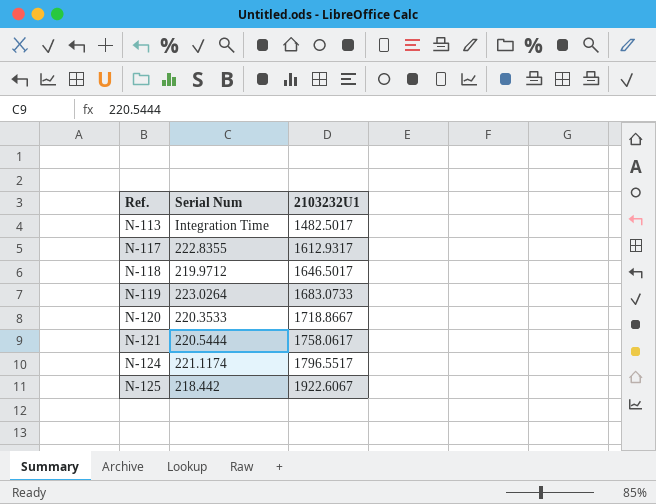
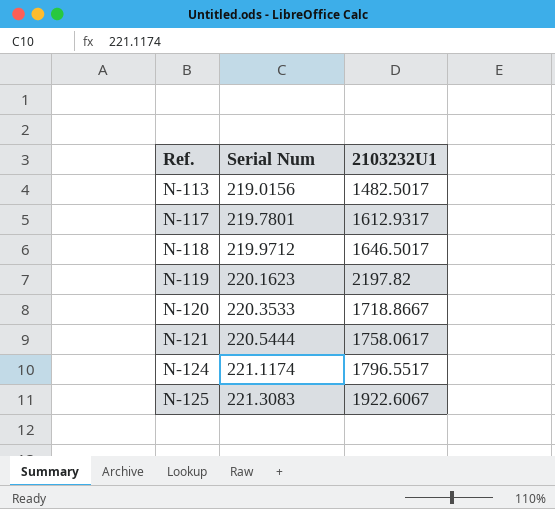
N-113 | Serial Num: Integration Time -> 219.0156
N-117 | Serial Num: 222.8355 -> 219.7801
N-119 | Serial Num: 223.0264 -> 220.1623
N-119 | 2103232U1: 1683.0733 -> 2197.82
N-125 | Serial Num: 218.442 -> 221.3083

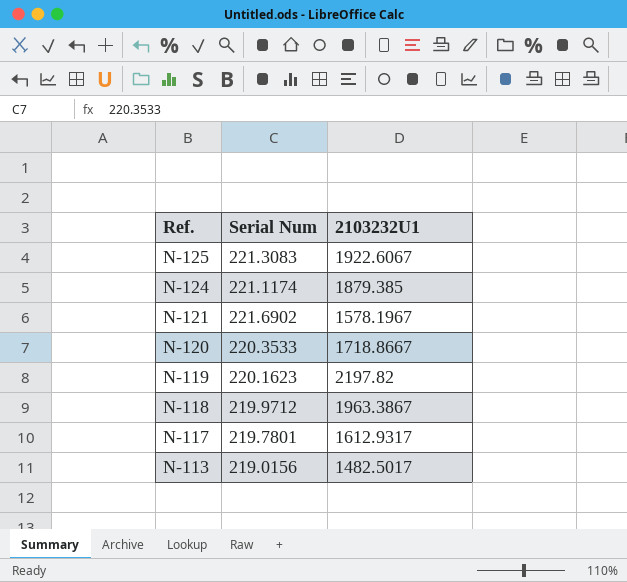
row order: Ref. ascending -> Ref. descending
N-124 | 2103232U1: 1796.5517 -> 1879.385
N-121 | Serial Num: 220.5444 -> 221.6902
N-121 | 2103232U1: 1758.0617 -> 1578.1967
N-118 | 2103232U1: 1646.5017 -> 1963.3867

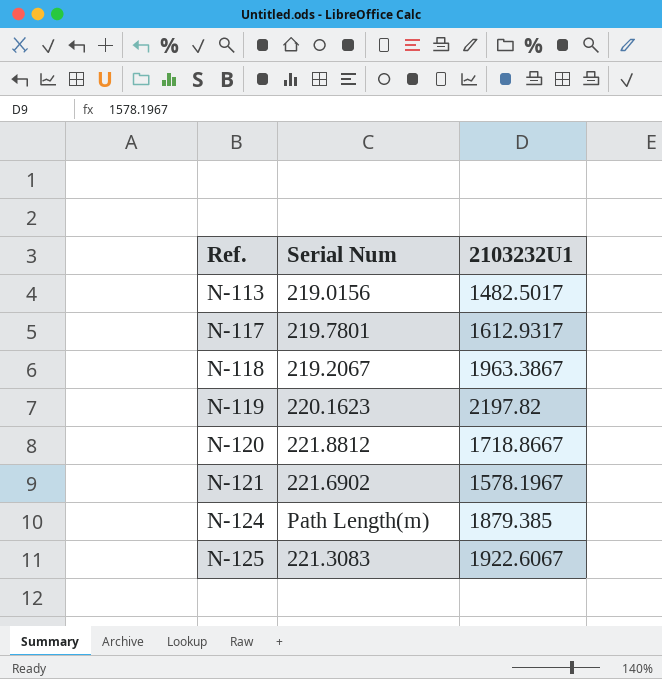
row order: Ref. descending -> Ref. ascending
N-118 | Serial Num: 219.9712 -> 219.2067
N-120 | Serial Num: 220.3533 -> 221.8812
N-124 | Serial Num: 221.1174 -> Path Length(m)

